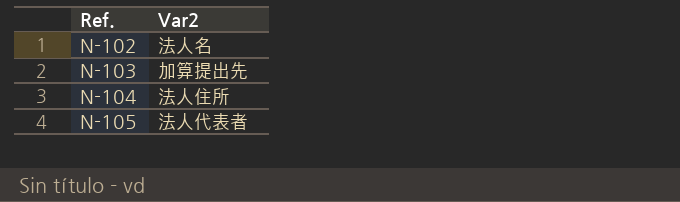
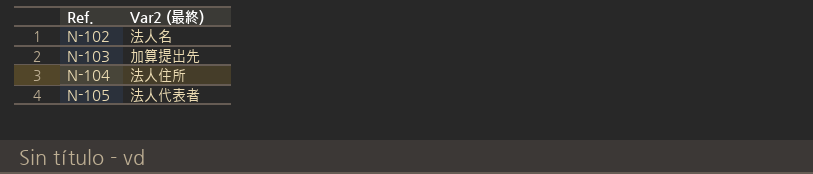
column name: Var2 -> Var2 (最終)

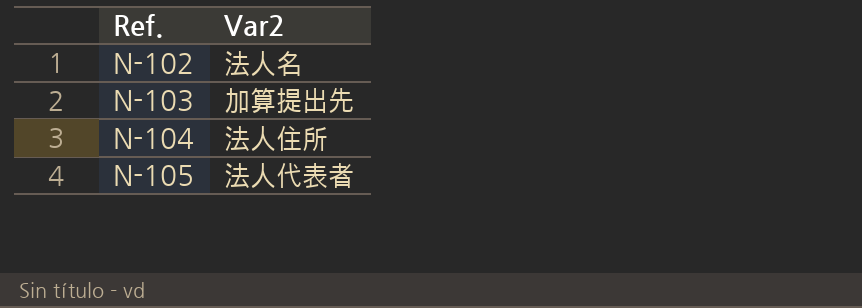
column name: Var2 (最終) -> Var2

